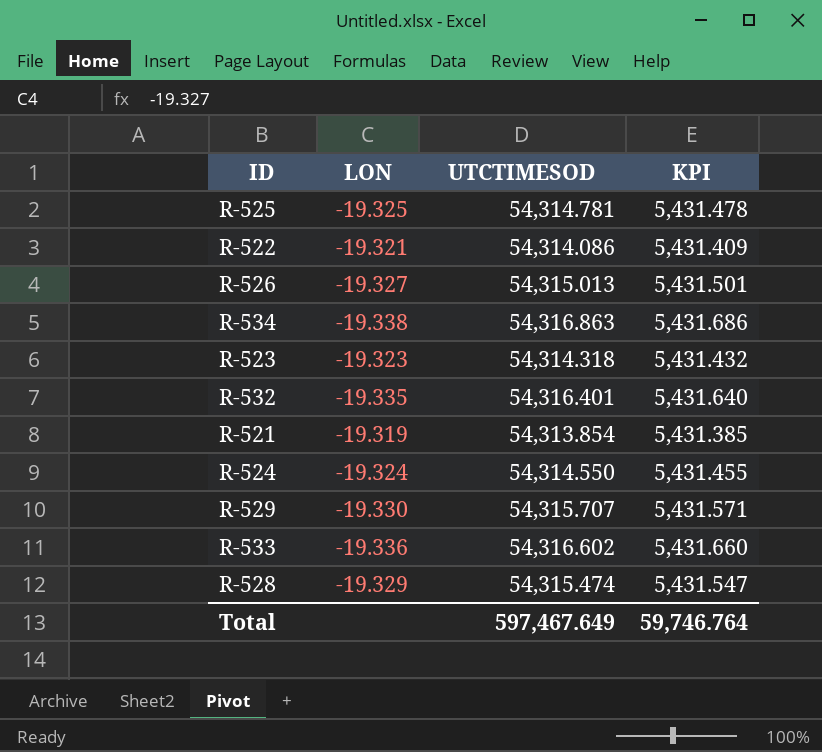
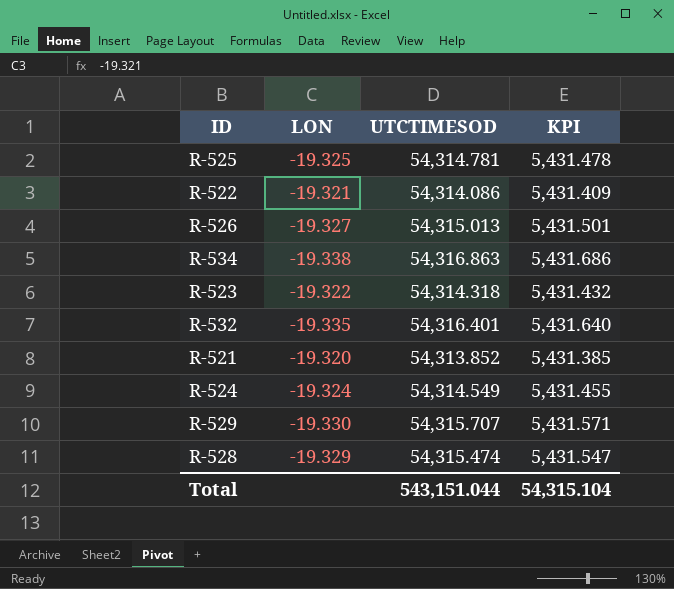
row R-533: -19.336 | 54,316.602 | 5,431.660 -> none
R-523 | LON: -19.323 -> -19.322
R-521 | LON: -19.319 -> -19.320
R-521 | UTCTIMESOD: 54,313.854 -> 54,313.852
R-524 | UTCTIMESOD: 54,314.550 -> 54,314.549
Total | UTCTIMESOD: 597,467.649 -> 543,151.044
Total | KPI: 59,746.764 -> 54,315.104

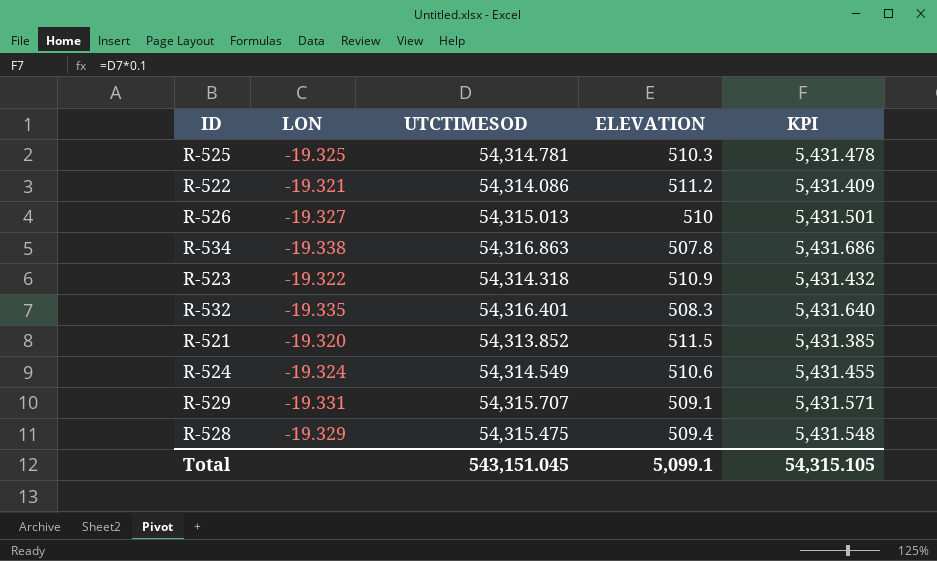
column ELEVATION | position: none -> 4
R-529 | LON: -19.330 -> -19.331
R-528 | UTCTIMESOD: 54,315.474 -> 54,315.475
R-528 | KPI: 5,431.547 -> 5,431.548
Total | UTCTIMESOD: 543,151.044 -> 543,151.045
Total | KPI: 54,315.104 -> 54,315.105

